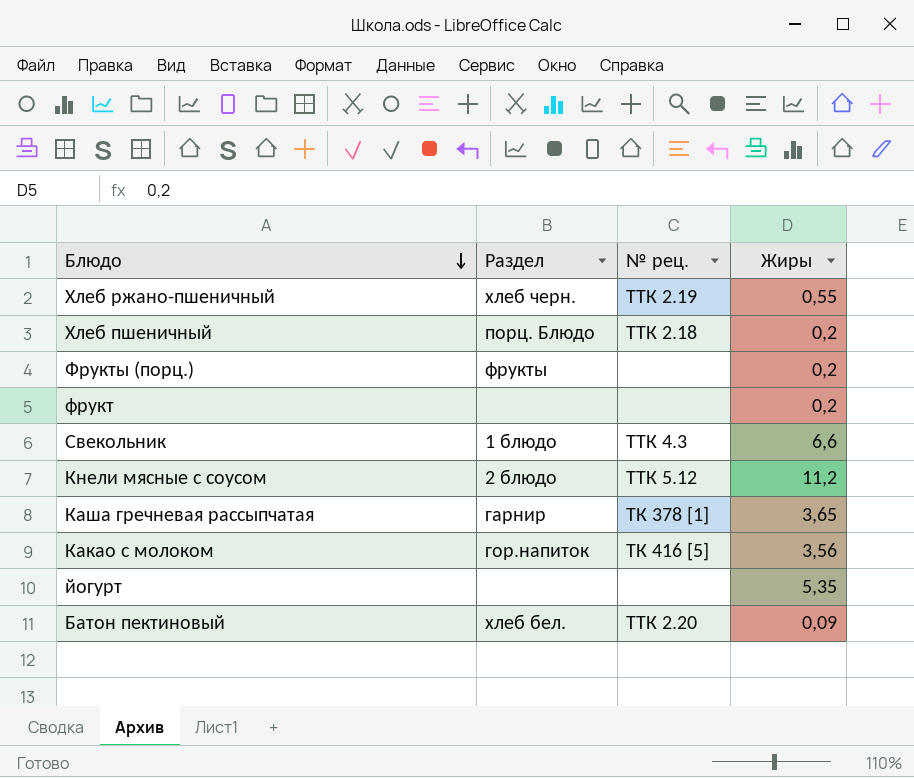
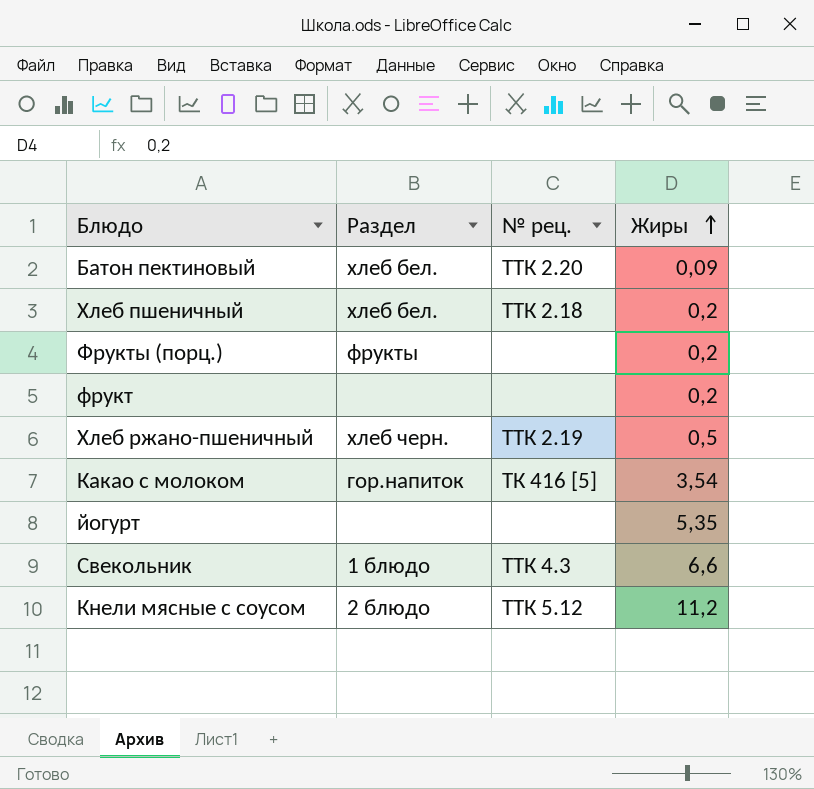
row order: Блюдо descending -> Жиры ascending
row Каша гречневая рассыпчатая: гарнир | ТК 378 [1] | 3,65 -> none
Хлеб пшеничный | Раздел: порц. Блюдо -> хлеб бел.
Хлеб ржано-пшеничный | Жиры: 0,55 -> 0,5
Какао с молоком | Жиры: 3,56 -> 3,54

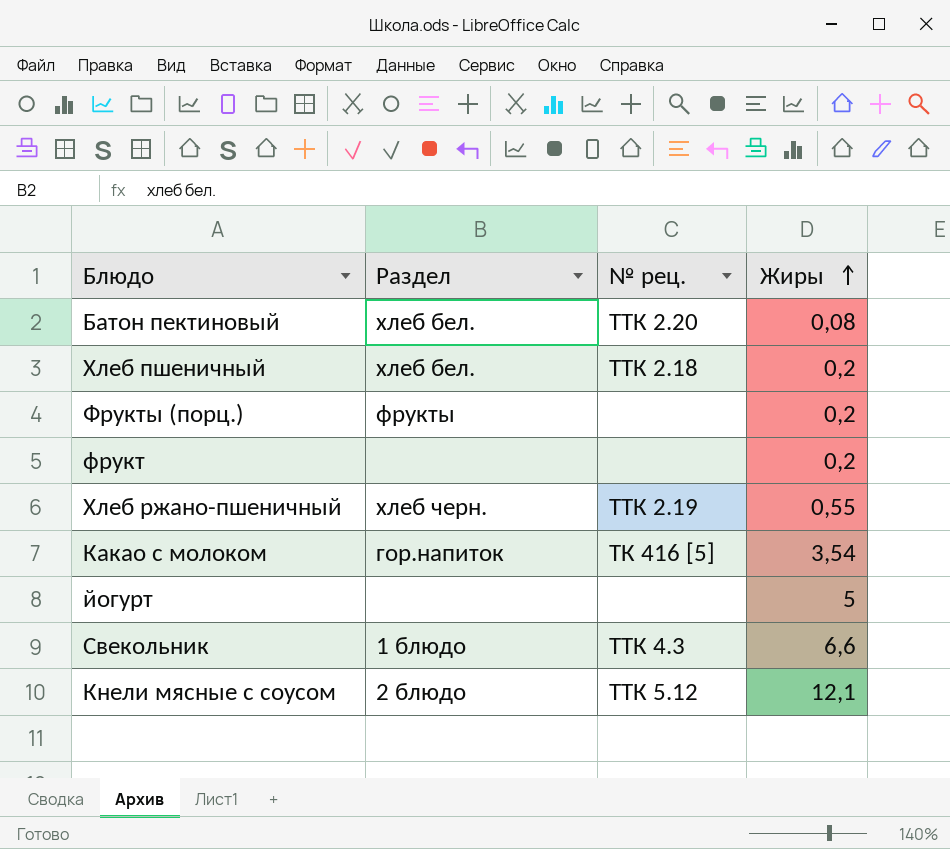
Батон пектиновый | Жиры: 0,09 -> 0,08
Хлеб ржано-пшеничный | Жиры: 0,5 -> 0,55
йогурт | Жиры: 5,35 -> 5
Кнели мясные с соусом | Жиры: 11,2 -> 12,1

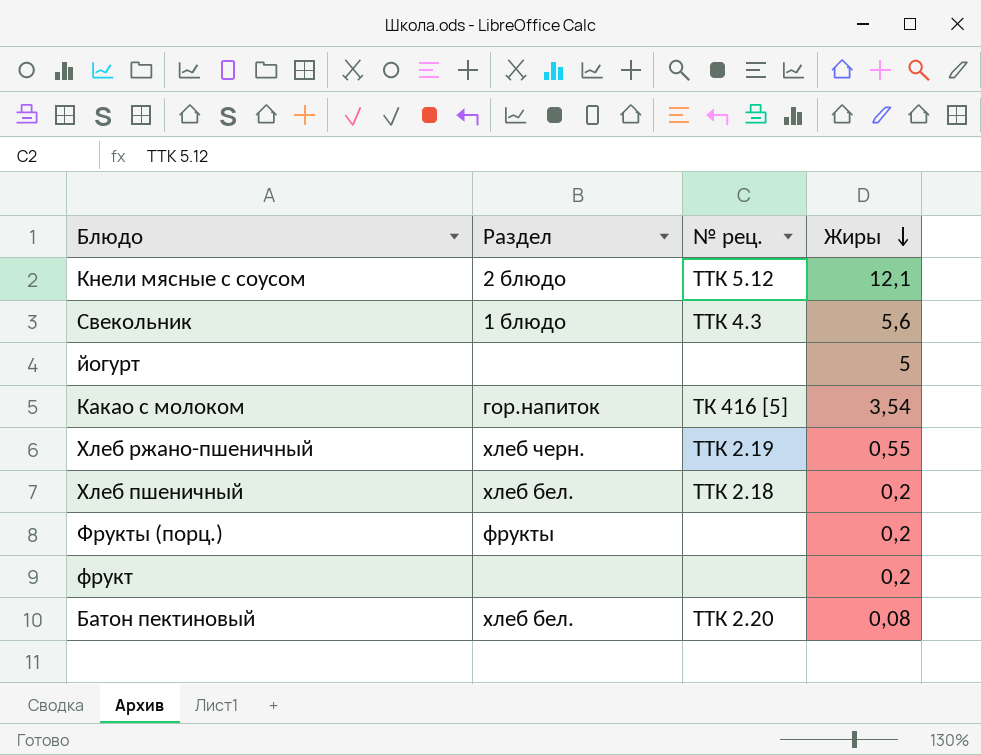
row order: Жиры ascending -> Жиры descending
Свекольник | Жиры: 6,6 -> 5,6

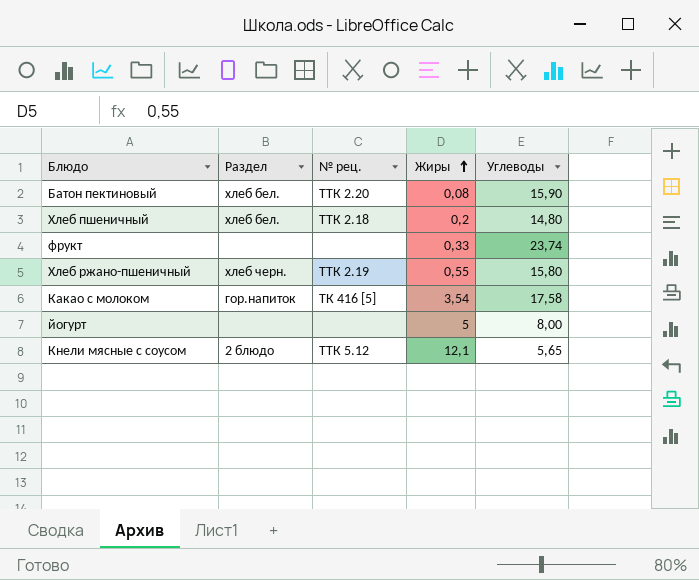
row order: Жиры descending -> Жиры ascending
column Углеводы | position: none -> 5
row Свекольник: 1 блюдо | ТТК 4.3 | 5,6 -> none
row Фрукты (порц.): фрукты | none | 0,2 -> none
фрукт | Жиры: 0,2 -> 0,33

